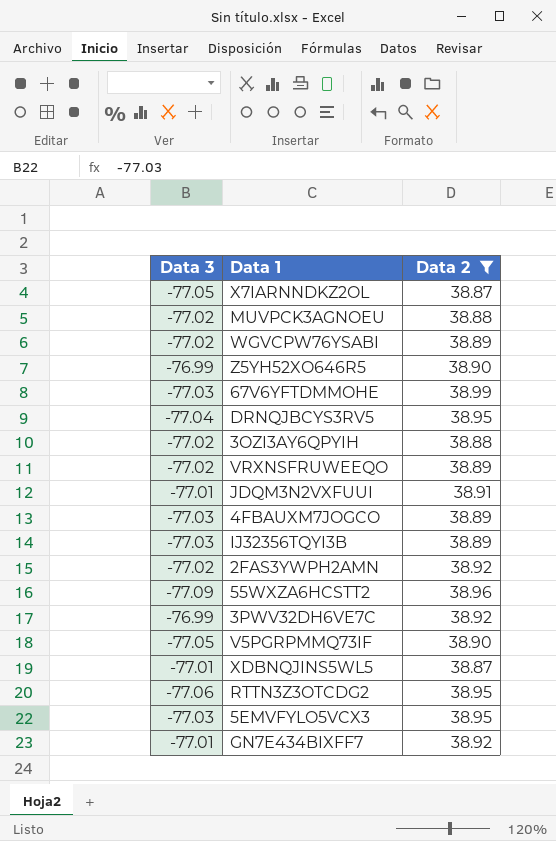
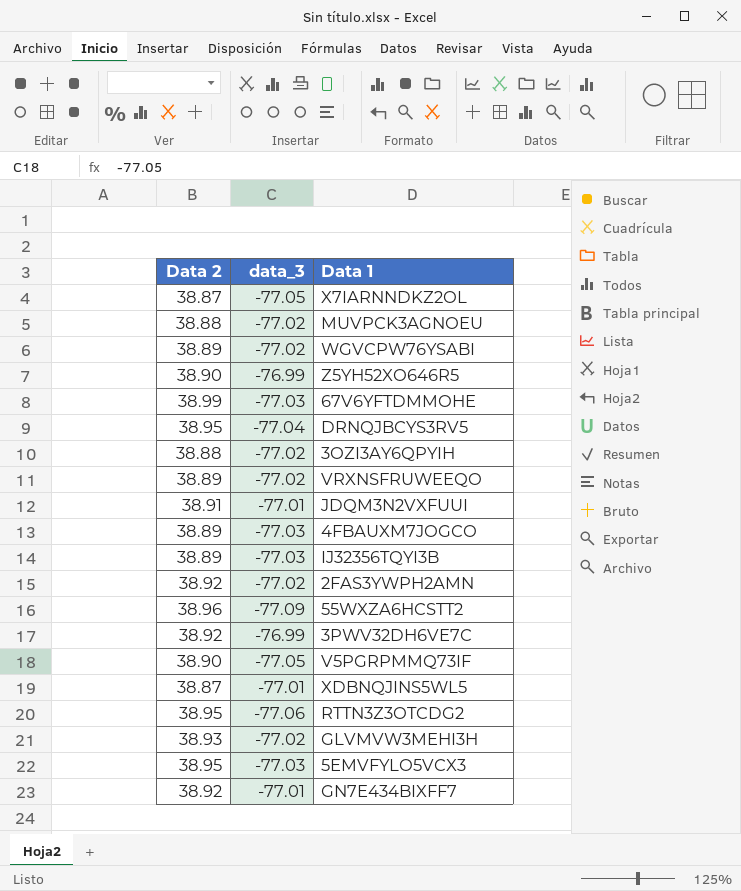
filter: Data 2 != 38.93 -> none
column Data 2 | position: 3 -> 1
column name: Data 3 -> data_3

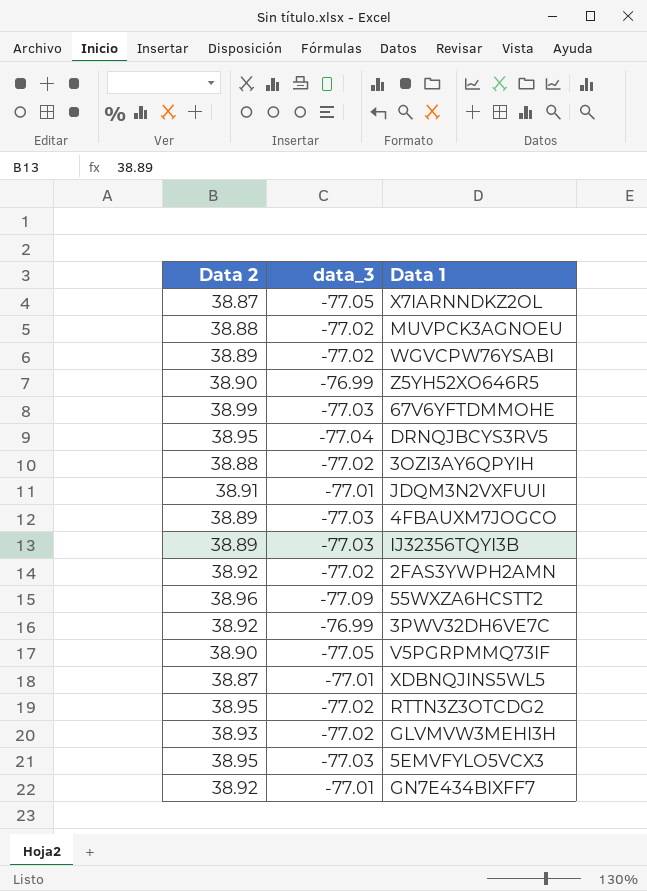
row VRXNSFRUWEEQO: 38.89 | -77.02 -> none
RTTN3Z3OTCDG2 | data_3: -77.06 -> -77.02

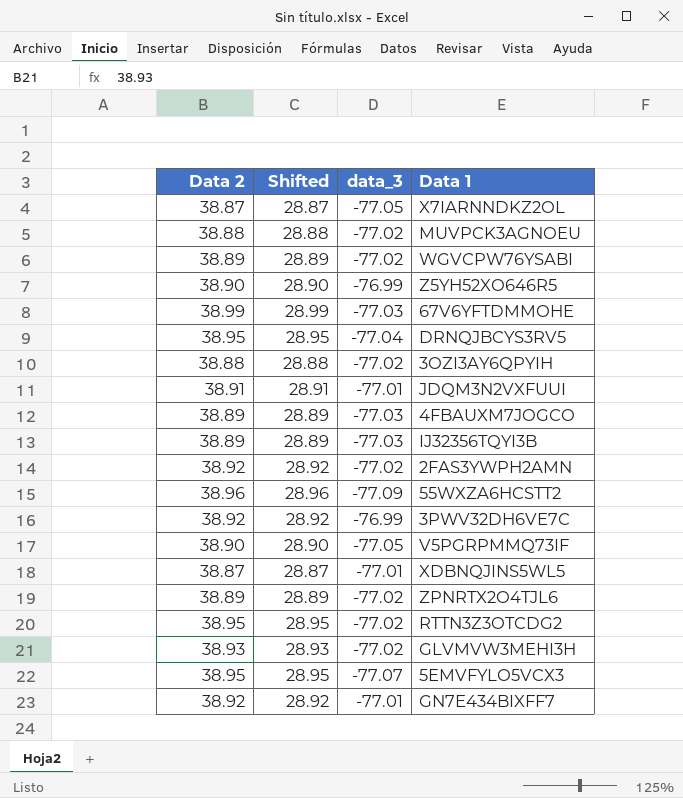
column Shifted | formula: none -> [Data 2] - 10
row ZPNRTX2O4TJL6: none -> 38.89 | 28.89 | -77.02
5EMVFYLO5VCX3 | data_3: -77.03 -> -77.07

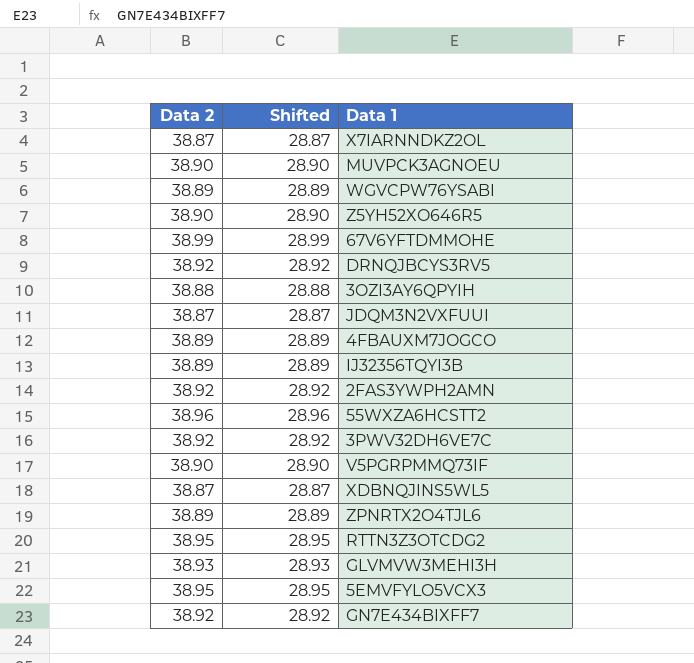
column data_3 | position: 3 -> none
MUVPCK3AGNOEU | Data 2: 38.88 -> 38.90
MUVPCK3AGNOEU | Shifted: 28.88 -> 28.90
DRNQJBCYS3RV5 | Data 2: 38.95 -> 38.92
DRNQJBCYS3RV5 | Shifted: 28.95 -> 28.92
JDQM3N2VXFUUI | Data 2: 38.91 -> 38.87
JDQM3N2VXFUUI | Shifted: 28.91 -> 28.87

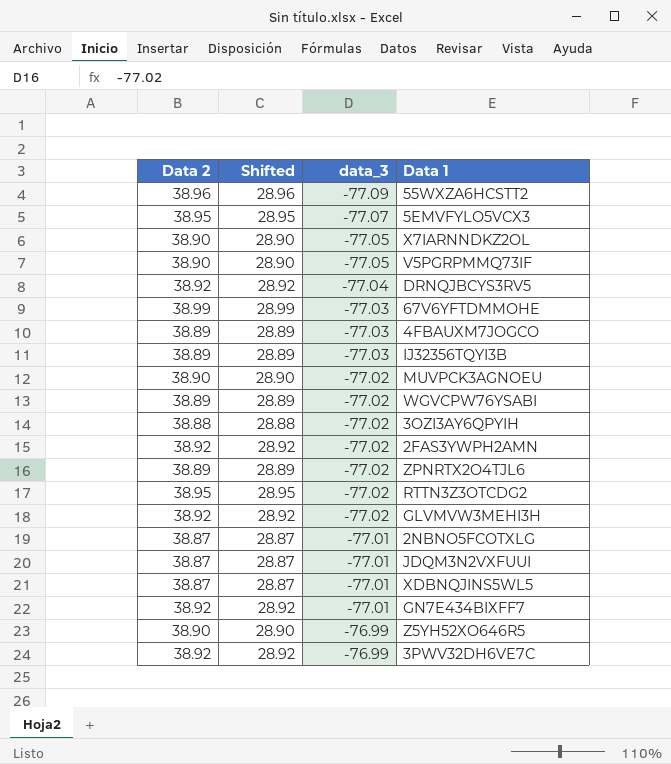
row order: none -> data_3 ascending
column data_3 | position: none -> 3
X7IARNNDKZ2OL | Data 2: 38.87 -> 38.90
X7IARNNDKZ2OL | Shifted: 28.87 -> 28.90
GLVMVW3MEHI3H | Data 2: 38.93 -> 38.92
GLVMVW3MEHI3H | Shifted: 28.93 -> 28.92
row 2NBNO5FCOTXLG: none -> 38.87 | 28.87 | -77.01

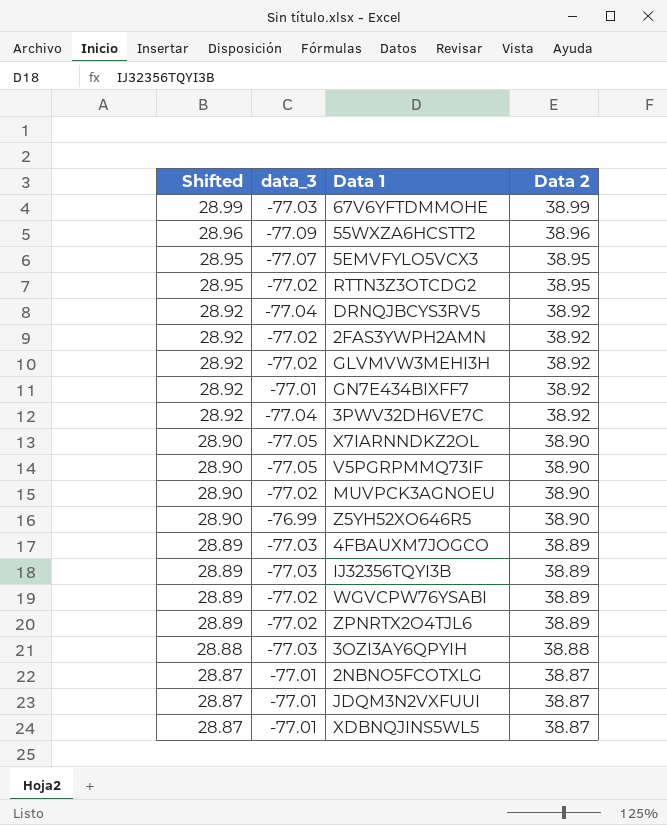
row order: data_3 ascending -> Shifted descending
column Data 2 | position: 1 -> 4
3PWV32DH6VE7C | data_3: -76.99 -> -77.04
3OZI3AY6QPYIH | data_3: -77.02 -> -77.03

